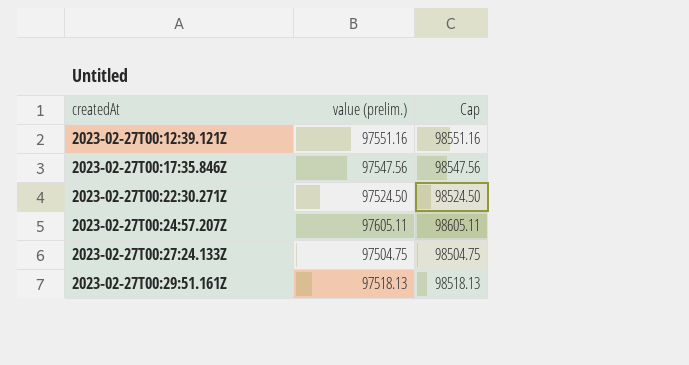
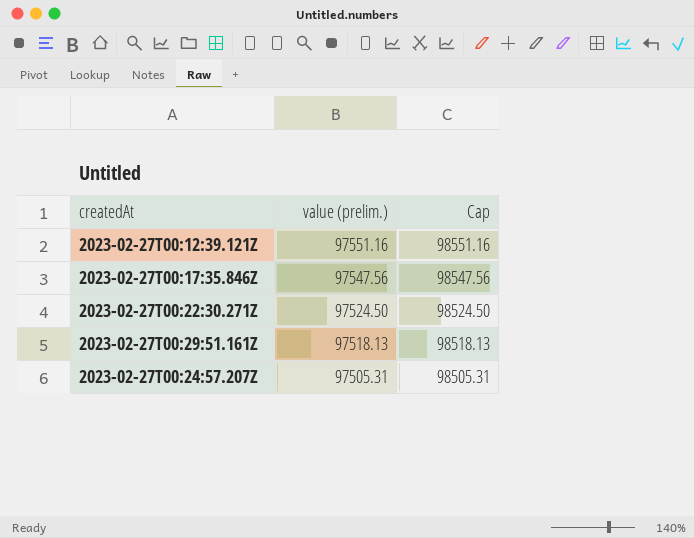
row order: createdAt ascending -> value (prelim.) descending
row 2023-02-27T00:27:24.133Z: 97504.75 | 98504.75 -> none
2023-02-27T00:24:57.207Z | value (prelim.): 97605.11 -> 97505.31
2023-02-27T00:24:57.207Z | Cap: 98605.11 -> 98505.31

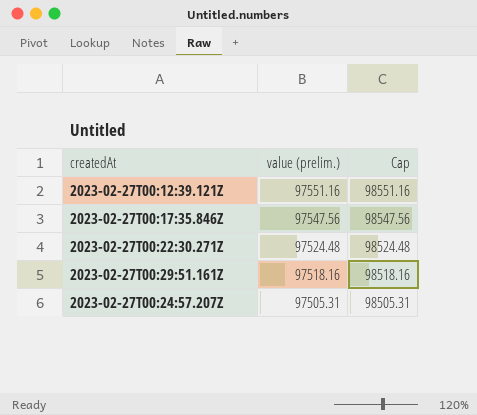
2023-02-27T00:22:30.271Z | value (prelim.): 97524.50 -> 97524.48
2023-02-27T00:22:30.271Z | Cap: 98524.50 -> 98524.48
2023-02-27T00:29:51.161Z | value (prelim.): 97518.13 -> 97518.16
2023-02-27T00:29:51.161Z | Cap: 98518.13 -> 98518.16

